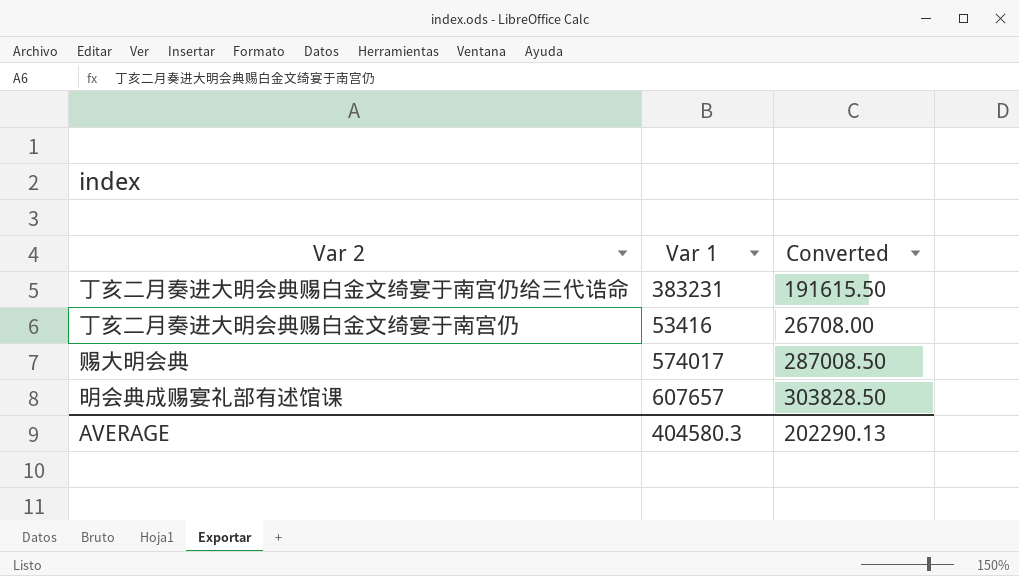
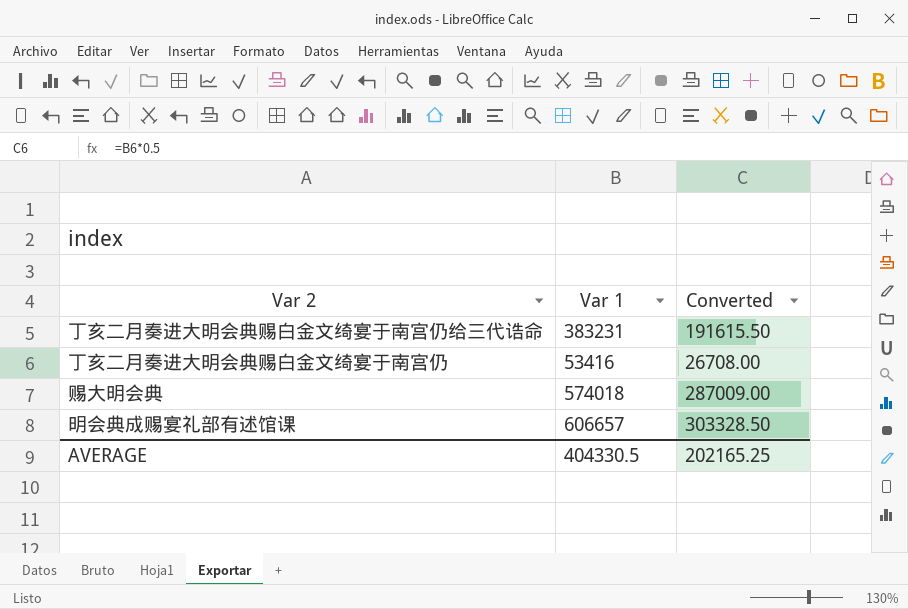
赐大明会典 | Var 1: 574017 -> 574018
赐大明会典 | Converted: 287008.50 -> 287009.00
明会典成赐宴礼部有述馆课 | Var 1: 607657 -> 606657
明会典成赐宴礼部有述馆课 | Converted: 303828.50 -> 303328.50
AVERAGE | Var 1: 404580.3 -> 404330.5
AVERAGE | Converted: 202290.13 -> 202165.25

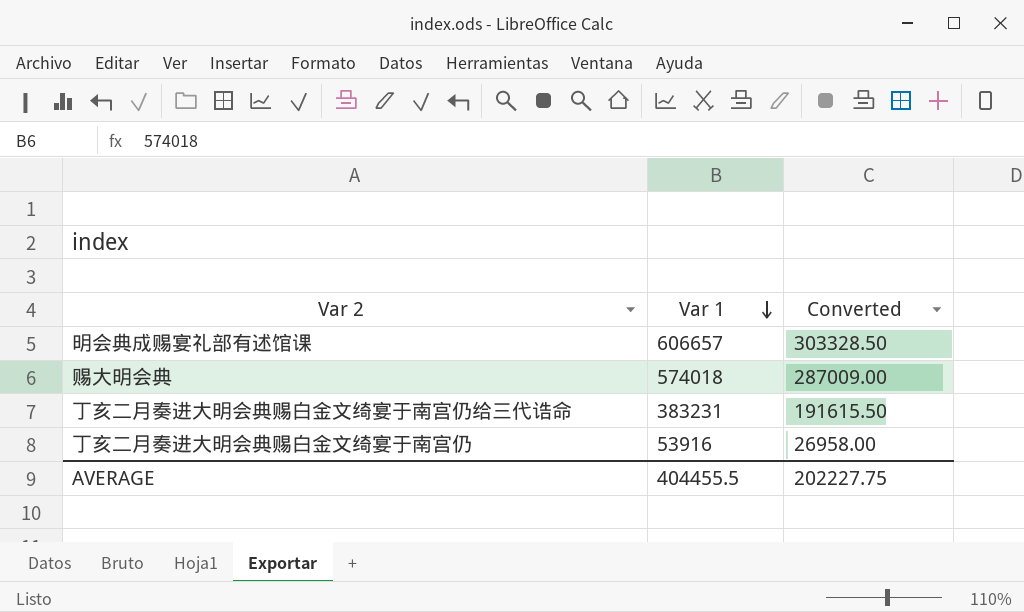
row order: none -> Var 1 descending
丁亥二月奏进大明会典赐白金文绮宴于南宫仍 | Var 1: 53416 -> 53916
丁亥二月奏进大明会典赐白金文绮宴于南宫仍 | Converted: 26708.00 -> 26958.00
AVERAGE | Var 1: 404330.5 -> 404455.5
AVERAGE | Converted: 202165.25 -> 202227.75

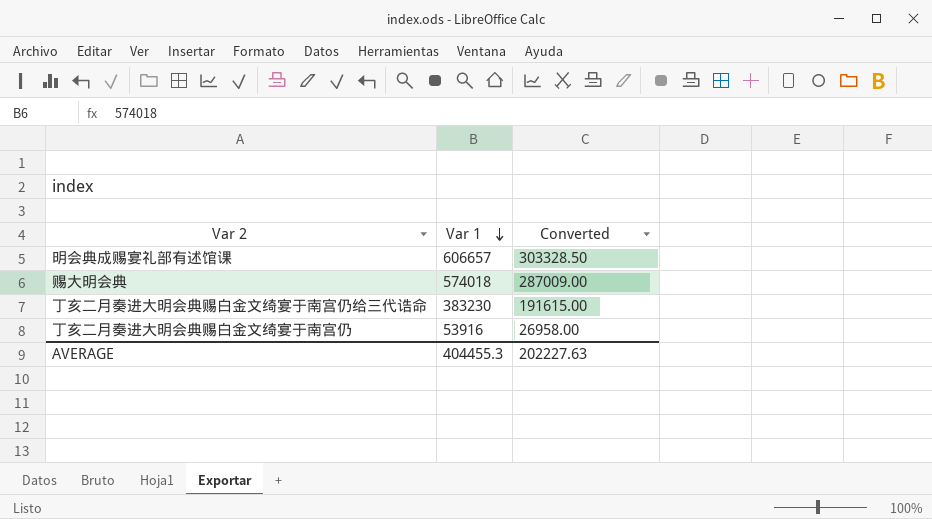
丁亥二月奏进大明会典赐白金文绮宴于南宫仍给三代诰命 | Var 1: 383231 -> 383230
丁亥二月奏进大明会典赐白金文绮宴于南宫仍给三代诰命 | Converted: 191615.50 -> 191615.00
AVERAGE | Var 1: 404455.5 -> 404455.3
AVERAGE | Converted: 202227.75 -> 202227.63

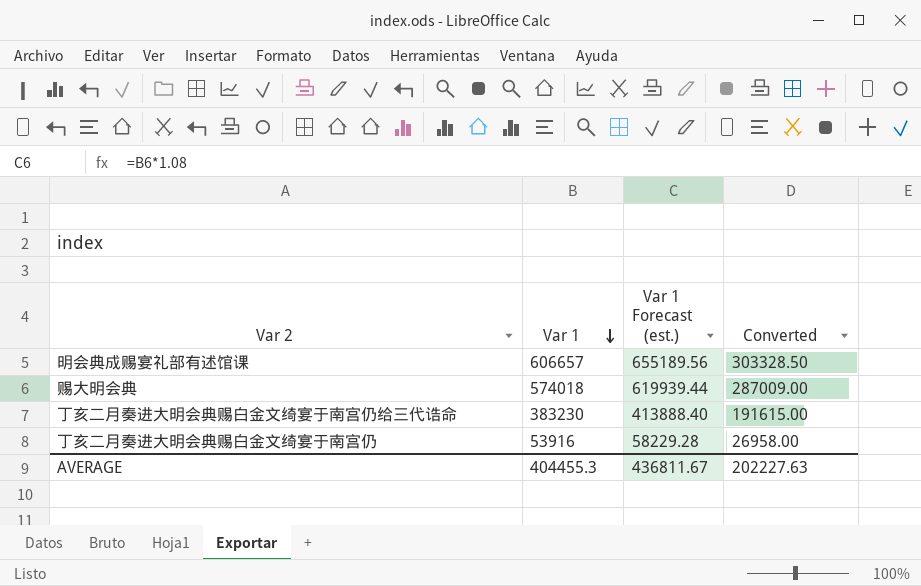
column Var 1 Forecast (est.) | formula: none -> [Var 1] * 1.08

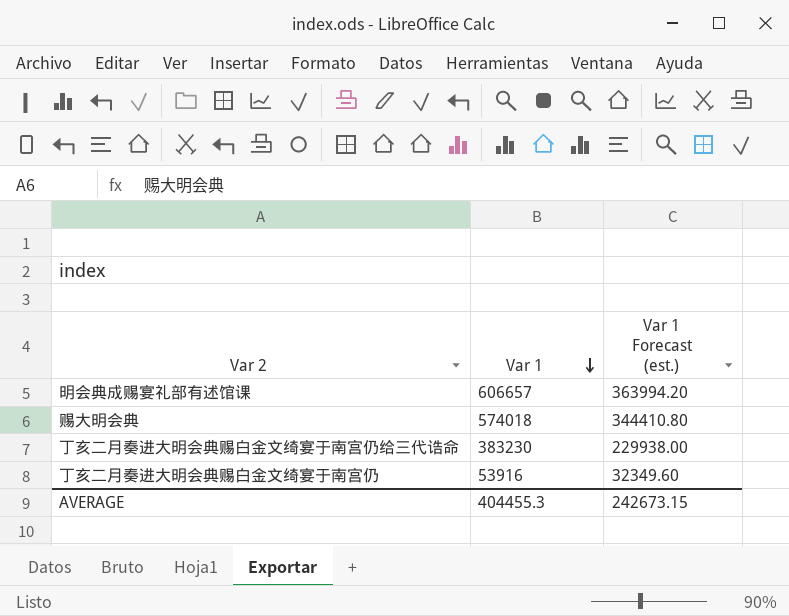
column Converted | formula: [Var 1] * 0.5 -> none
column Var 1 Forecast (est.) | formula: [Var 1] * 1.08 -> [Var 1] * 0.6
AVERAGE | Var 1 Forecast (est.): 436811.67 -> 242673.15

